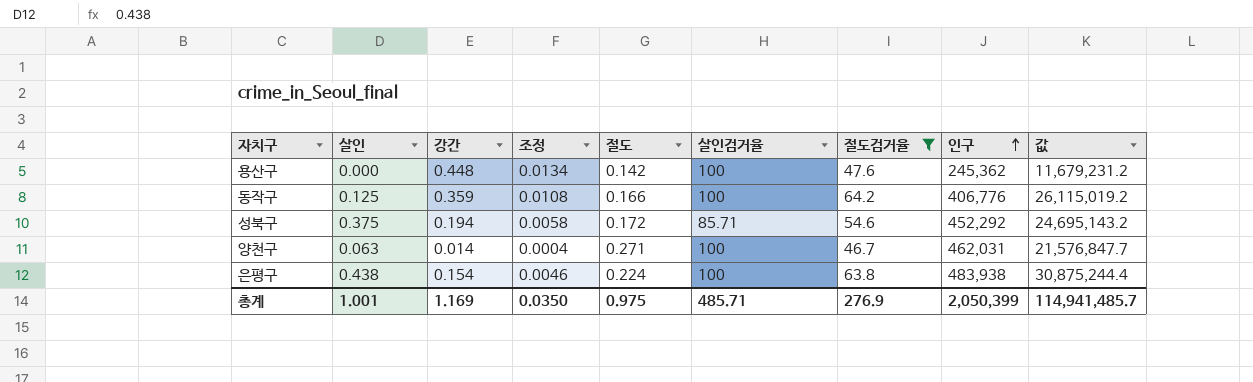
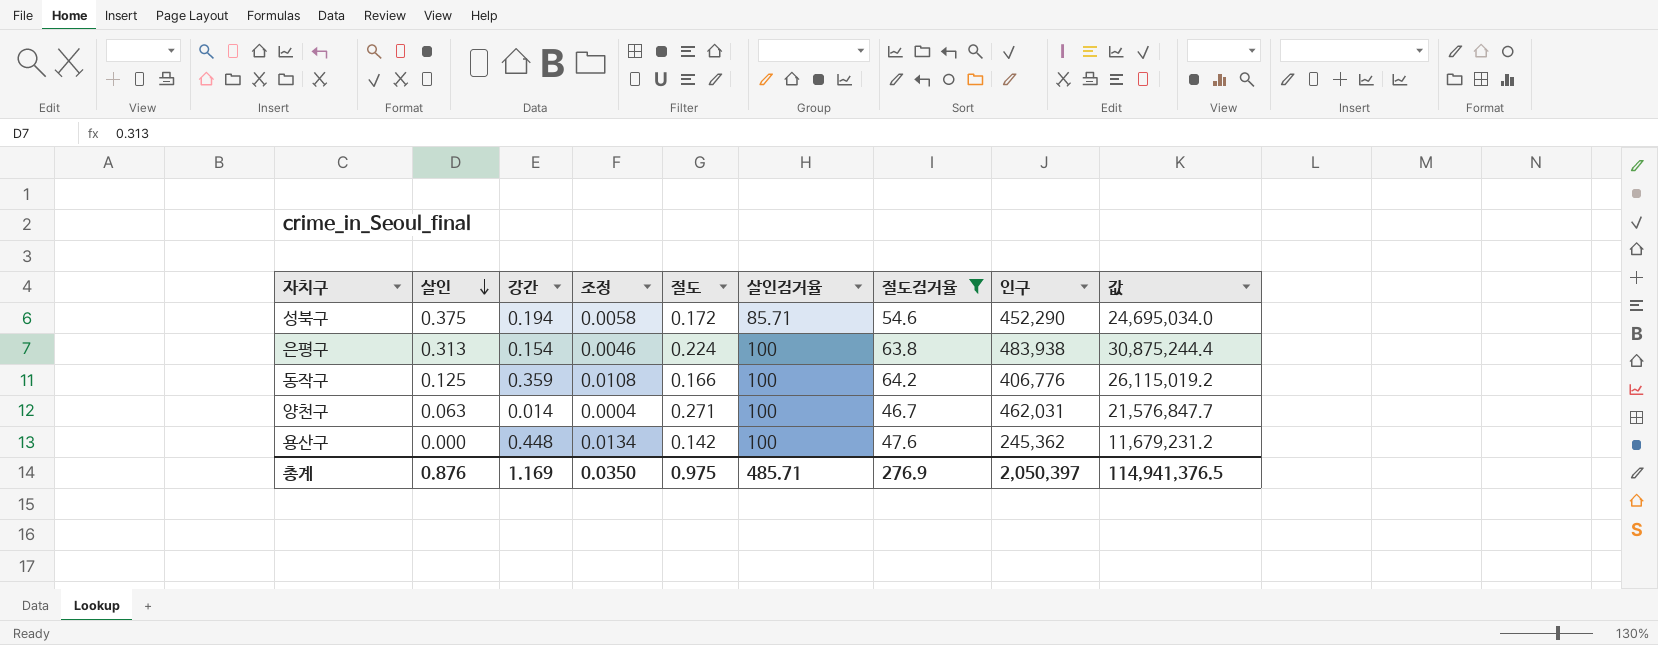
row order: 인구 ascending -> 살인 descending
성북구 | 인구: 452,292 -> 452,290
성북구 | 값: 24,695,143.2 -> 24,695,034.0
은평구 | 살인: 0.438 -> 0.313
총계 | 살인: 1.001 -> 0.876
총계 | 인구: 2,050,399 -> 2,050,397
총계 | 값: 114,941,485.7 -> 114,941,376.5

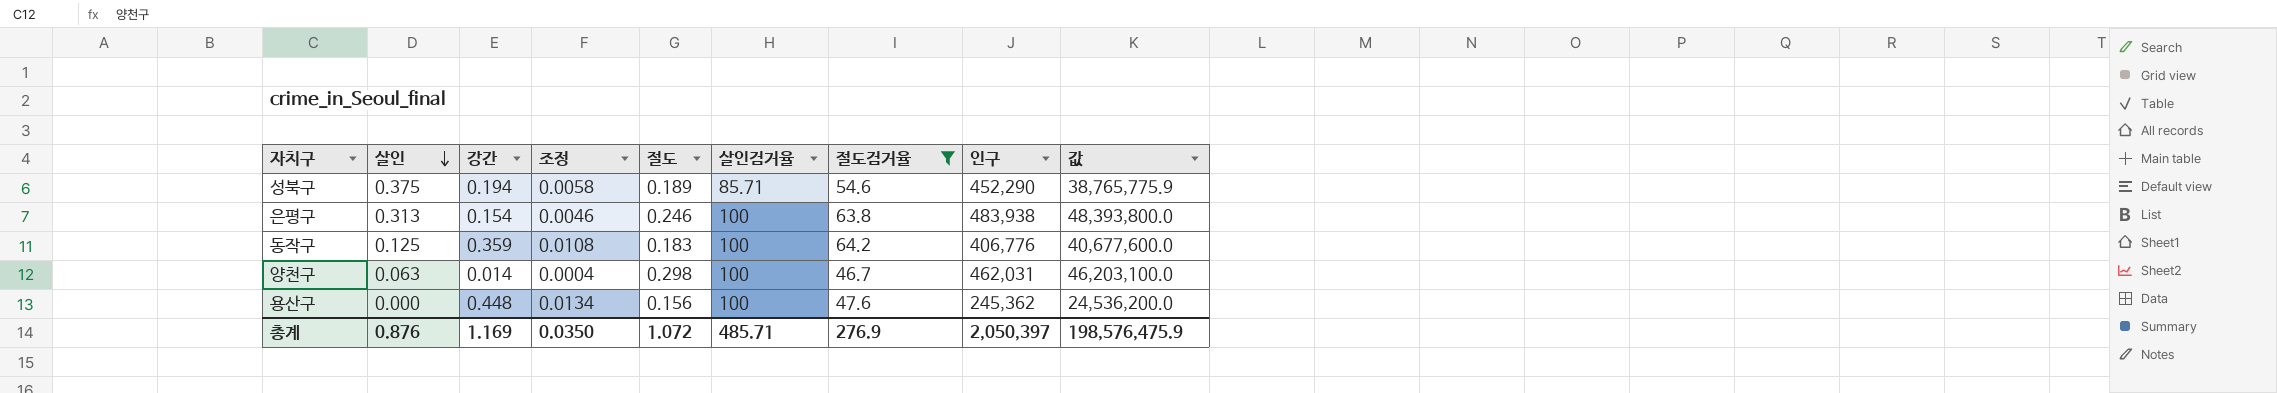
column 값 | formula: [절도검거율] * [인구] -> [살인검거율] * [인구]
성북구 | 절도: 0.172 -> 0.189
은평구 | 절도: 0.224 -> 0.246
동작구 | 절도: 0.166 -> 0.183
양천구 | 절도: 0.271 -> 0.298
용산구 | 절도: 0.142 -> 0.156
총계 | 절도: 0.975 -> 1.072
총계 | 값: 114,941,376.5 -> 198,576,475.9

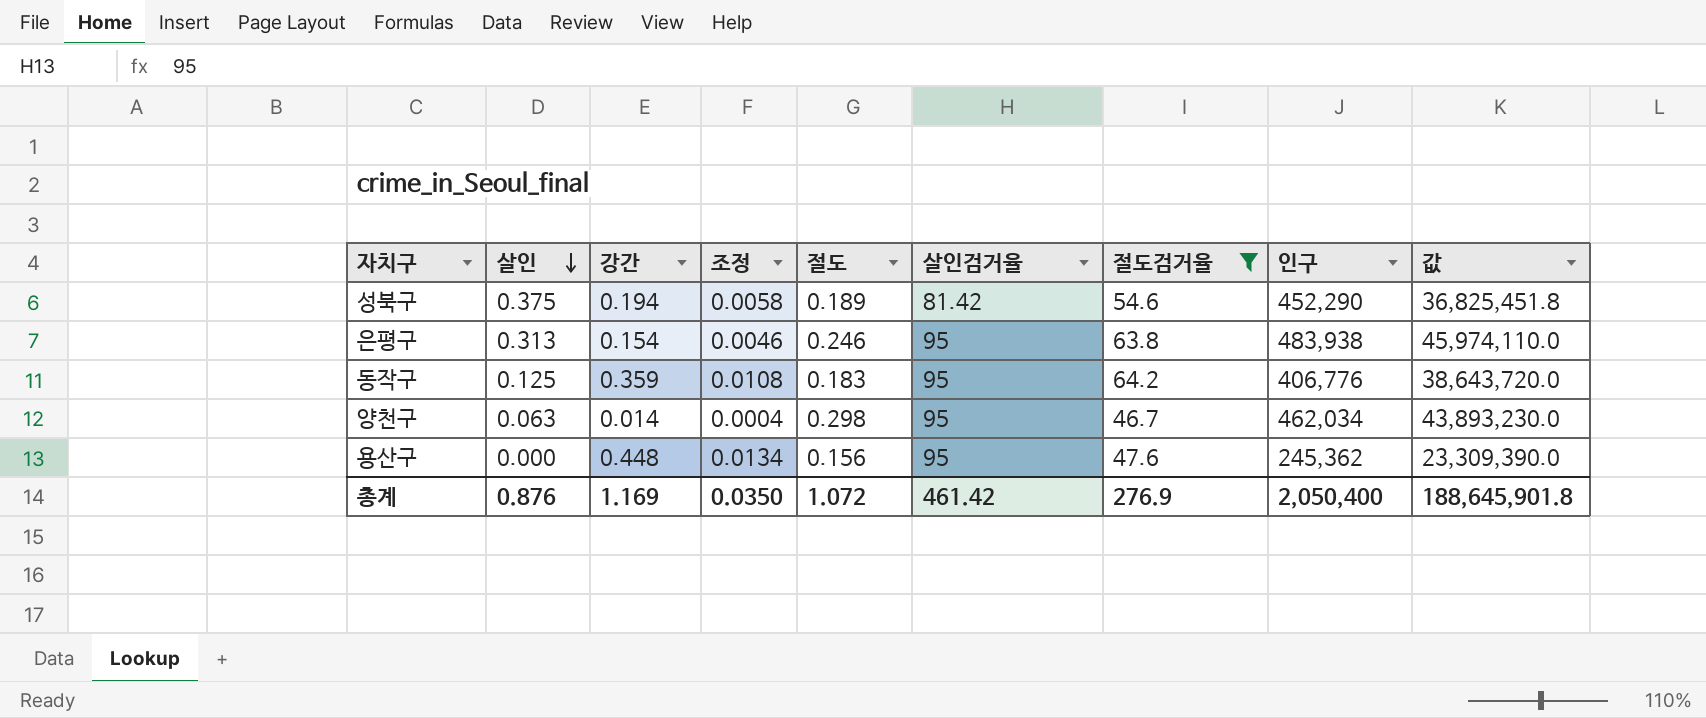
성북구 | 살인검거율: 85.71 -> 81.42
성북구 | 값: 38,765,775.9 -> 36,825,451.8
은평구 | 살인검거율: 100 -> 95
은평구 | 값: 48,393,800.0 -> 45,974,110.0
동작구 | 살인검거율: 100 -> 95
동작구 | 값: 40,677,600.0 -> 38,643,720.0
양천구 | 살인검거율: 100 -> 95
양천구 | 인구: 462,031 -> 462,034
양천구 | 값: 46,203,100.0 -> 43,893,230.0
용산구 | 살인검거율: 100 -> 95
용산구 | 값: 24,536,200.0 -> 23,309,390.0
총계 | 살인검거율: 485.71 -> 461.42
총계 | 인구: 2,050,397 -> 2,050,400
총계 | 값: 198,576,475.9 -> 188,645,901.8

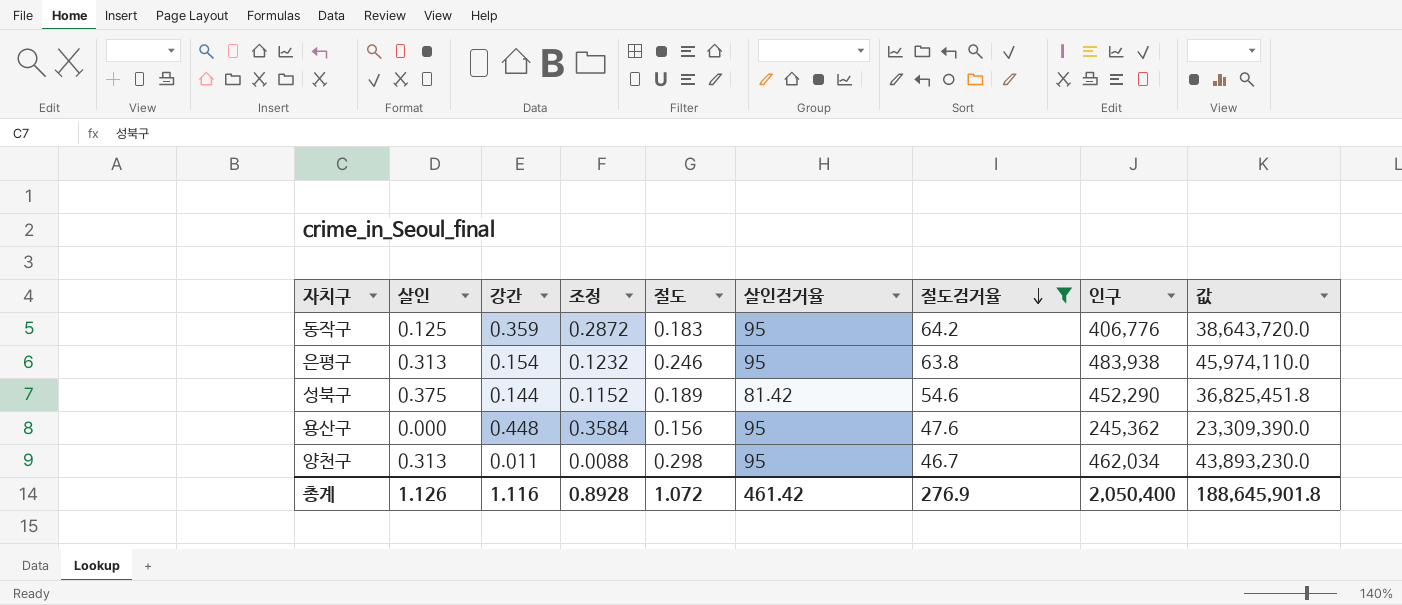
row order: 살인 descending -> 절도검거율 descending
column 조정 | formula: [강간] * 0.03 -> [강간] * 0.8
성북구 | 강간: 0.194 -> 0.144
양천구 | 살인: 0.063 -> 0.313
양천구 | 강간: 0.014 -> 0.011
총계 | 살인: 0.876 -> 1.126
총계 | 강간: 1.169 -> 1.116
총계 | 조정: 0.0350 -> 0.8928

